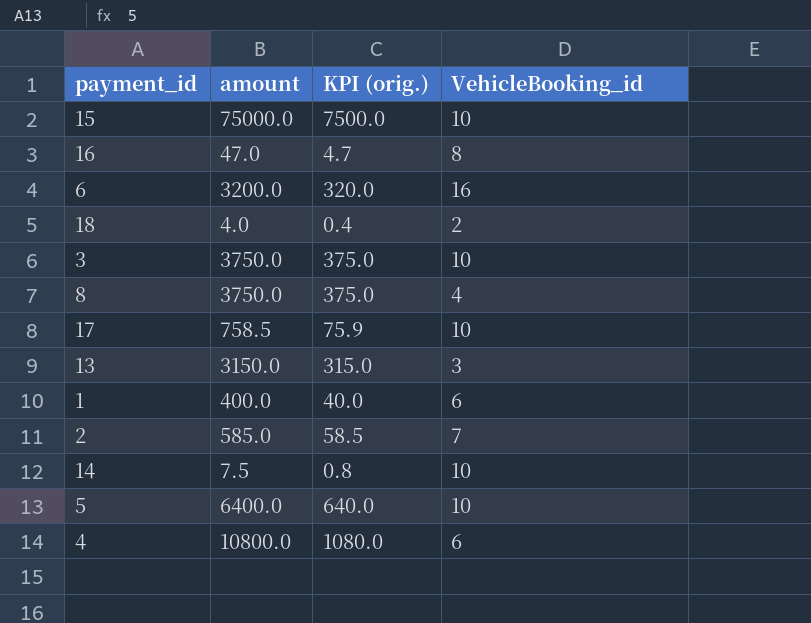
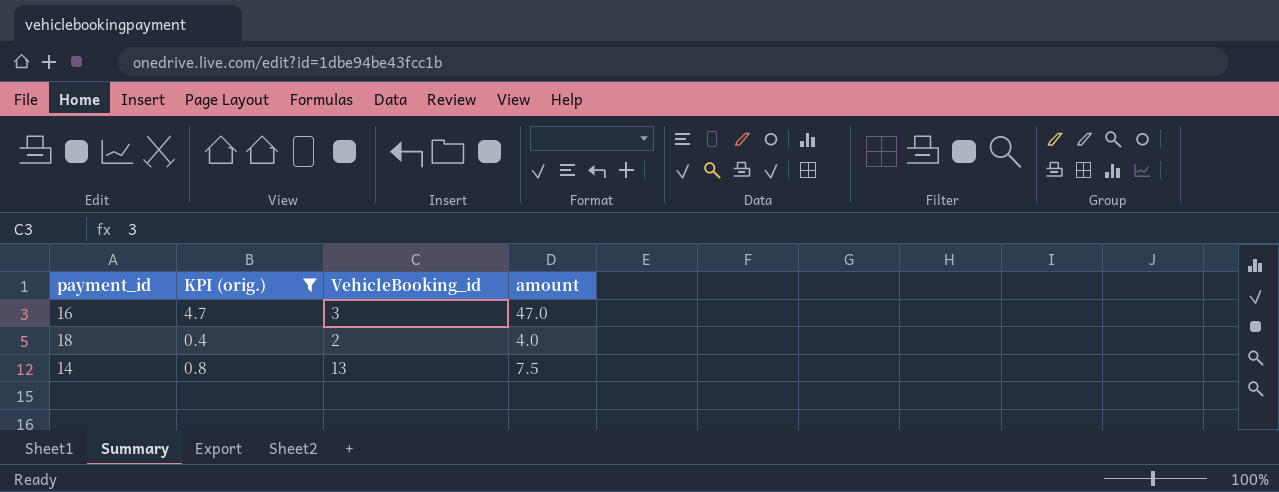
filter: none -> KPI (orig.) <= 4.7
column amount | position: 2 -> 4
16 | VehicleBooking_id: 8 -> 3
14 | VehicleBooking_id: 10 -> 13

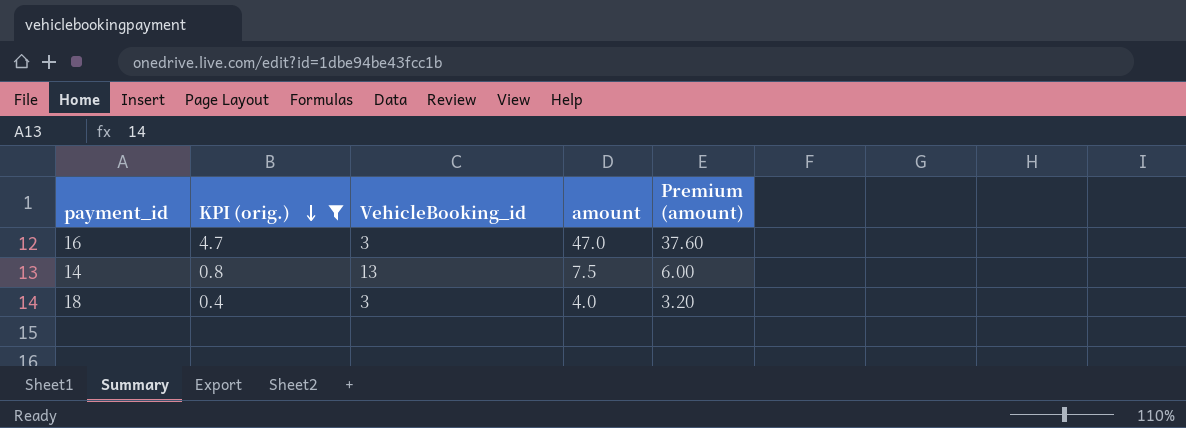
row order: none -> KPI (orig.) descending
column Premium (amount) | formula: none -> [amount] * 0.8
18 | VehicleBooking_id: 2 -> 3

